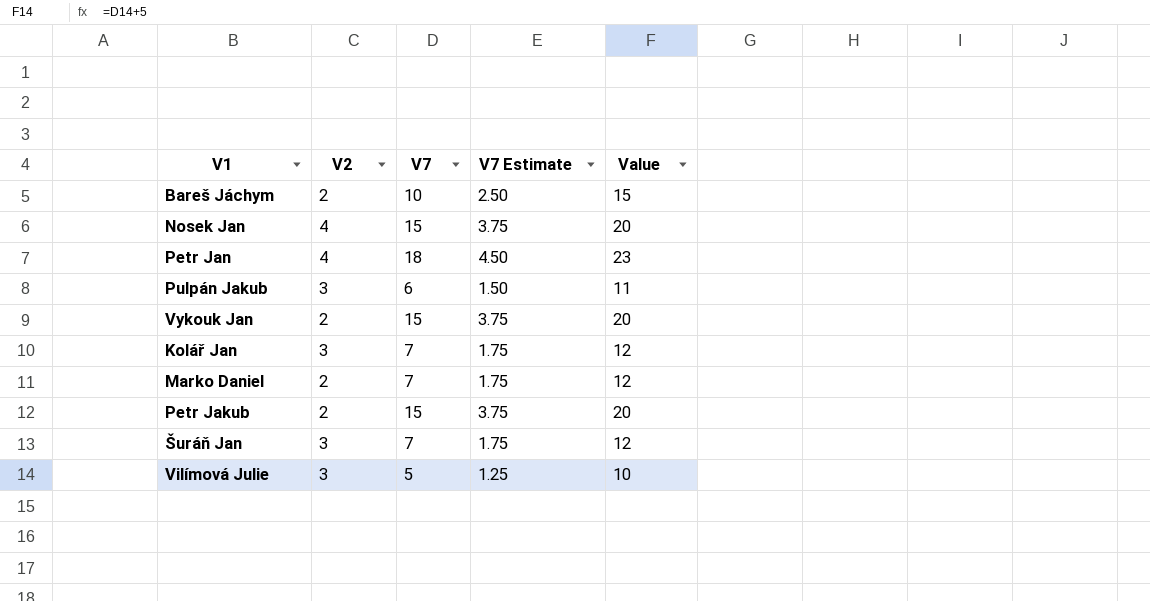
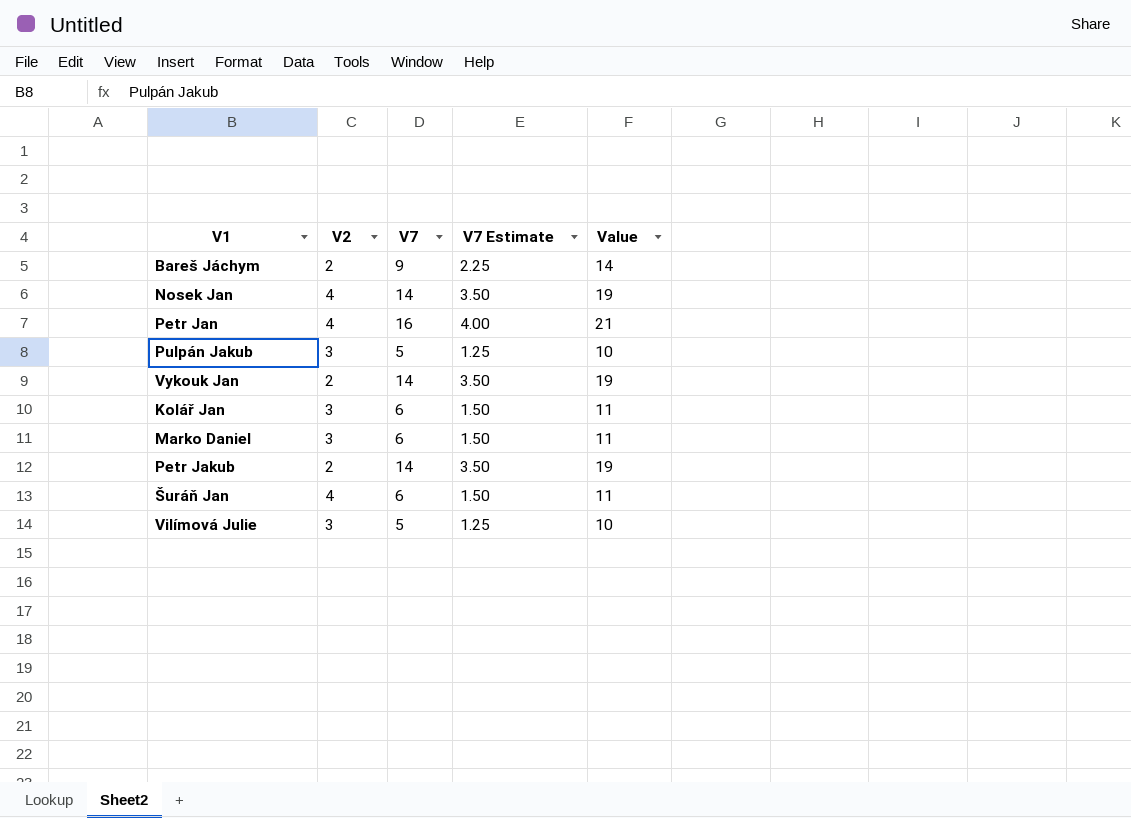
Bareš Jáchym | V7: 10 -> 9
Bareš Jáchym | V7 Estimate: 2.50 -> 2.25
Bareš Jáchym | Value: 15 -> 14
Nosek Jan | V7: 15 -> 14
Nosek Jan | V7 Estimate: 3.75 -> 3.50
Nosek Jan | Value: 20 -> 19
Petr Jan | V7: 18 -> 16
Petr Jan | V7 Estimate: 4.50 -> 4.00
Petr Jan | Value: 23 -> 21
Pulpán Jakub | V7: 6 -> 5
Pulpán Jakub | V7 Estimate: 1.50 -> 1.25
Pulpán Jakub | Value: 11 -> 10
Vykouk Jan | V7: 15 -> 14
Vykouk Jan | V7 Estimate: 3.75 -> 3.50
Vykouk Jan | Value: 20 -> 19
Kolář Jan | V7: 7 -> 6
Kolář Jan | V7 Estimate: 1.75 -> 1.50
Kolář Jan | Value: 12 -> 11
Marko Daniel | V2: 2 -> 3
Marko Daniel | V7: 7 -> 6
Marko Daniel | V7 Estimate: 1.75 -> 1.50
Marko Daniel | Value: 12 -> 11
Petr Jakub | V7: 15 -> 14
Petr Jakub | V7 Estimate: 3.75 -> 3.50
Petr Jakub | Value: 20 -> 19
Šuráň Jan | V2: 3 -> 4
Šuráň Jan | V7: 7 -> 6
Šuráň Jan | V7 Estimate: 1.75 -> 1.50
Šuráň Jan | Value: 12 -> 11

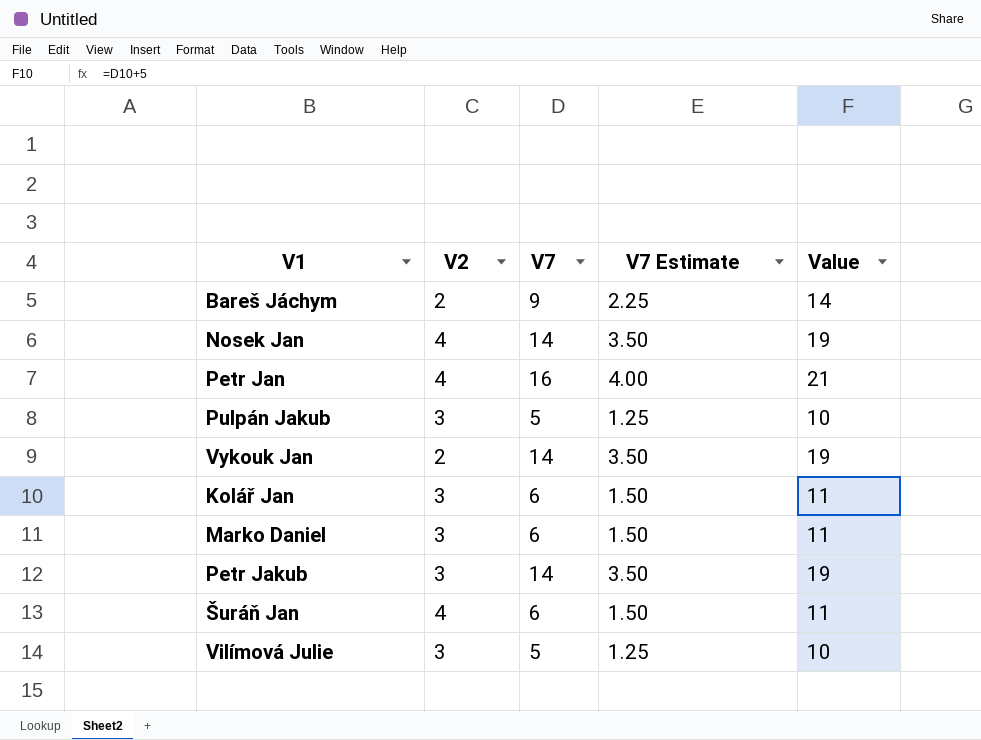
Petr Jakub | V2: 2 -> 3

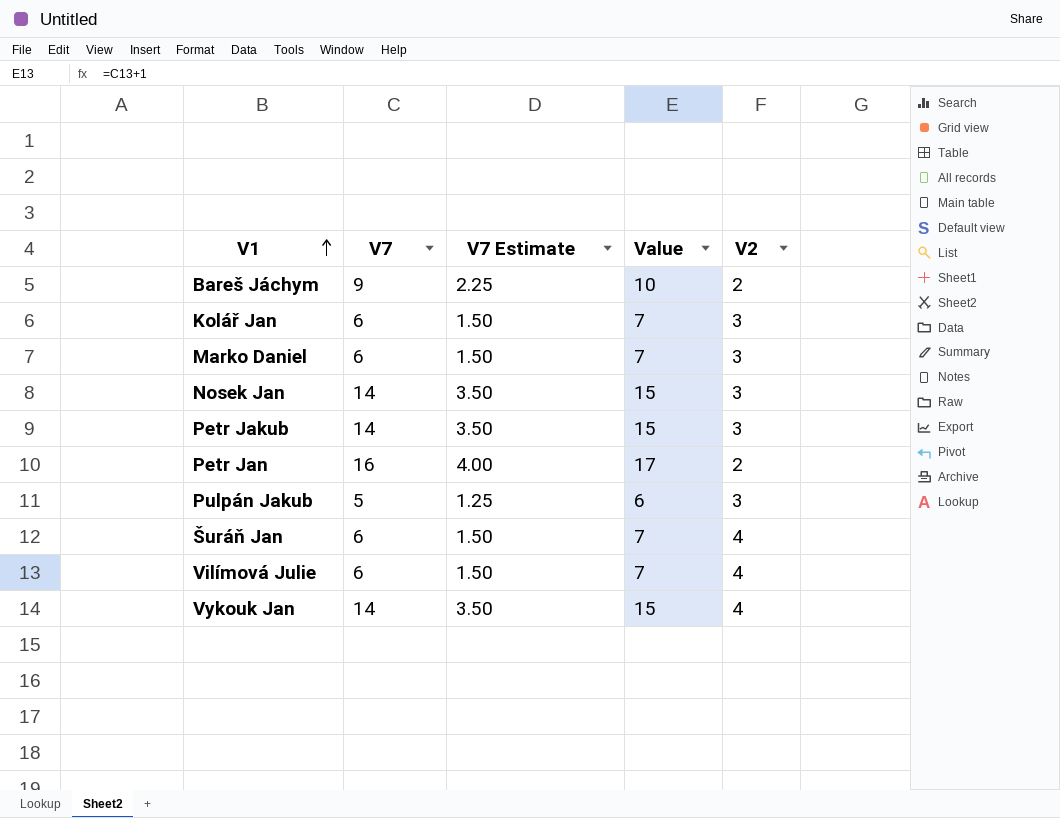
row order: none -> V1 ascending
column Value | formula: [V7] + 5 -> [V7] + 1
column V2 | position: 2 -> 5
Nosek Jan | V2: 4 -> 3
Petr Jan | V2: 4 -> 2
Vilímová Julie | V7: 5 -> 6
Vilímová Julie | V7 Estimate: 1.25 -> 1.50
Vilímová Julie | V2: 3 -> 4
Vykouk Jan | V2: 2 -> 4

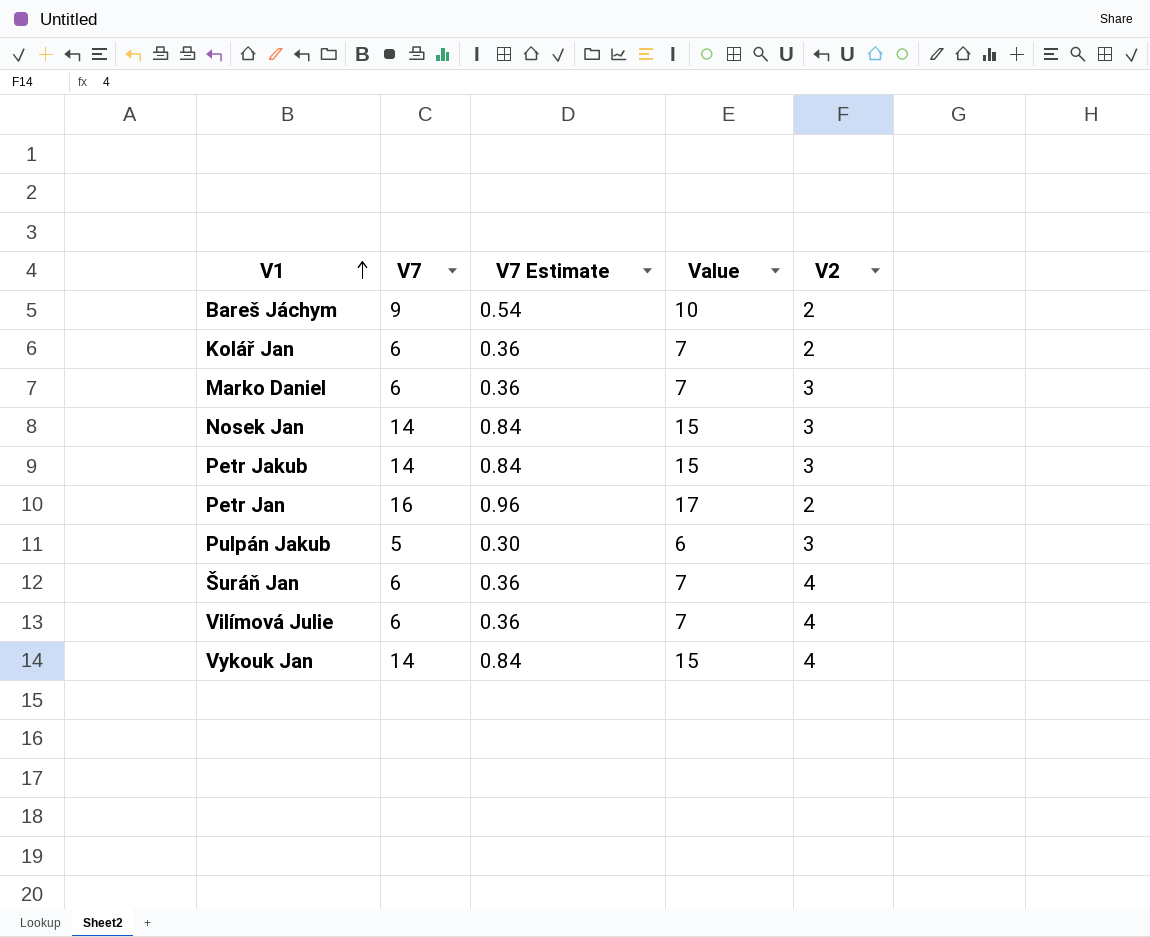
column V7 Estimate | formula: [V7] * 0.25 -> [V7] * 0.06
Kolář Jan | V2: 3 -> 2

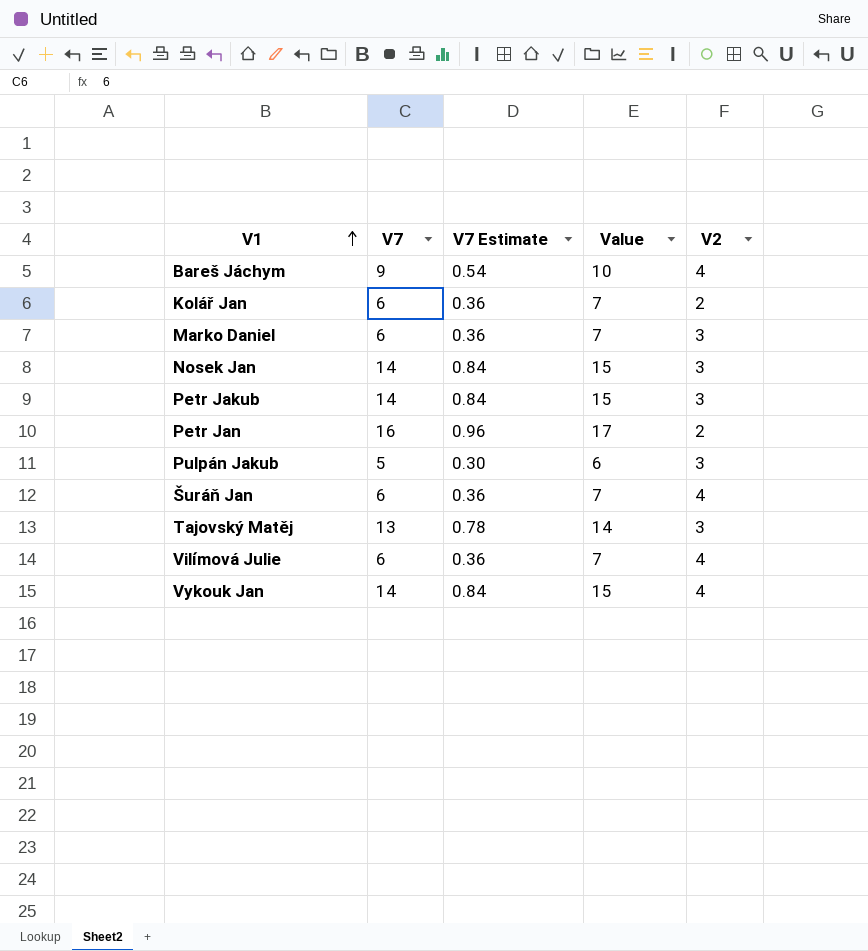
Bareš Jáchym | V2: 2 -> 4
row Tajovský Matěj: none -> 13 | 0.78 | 14 | 3

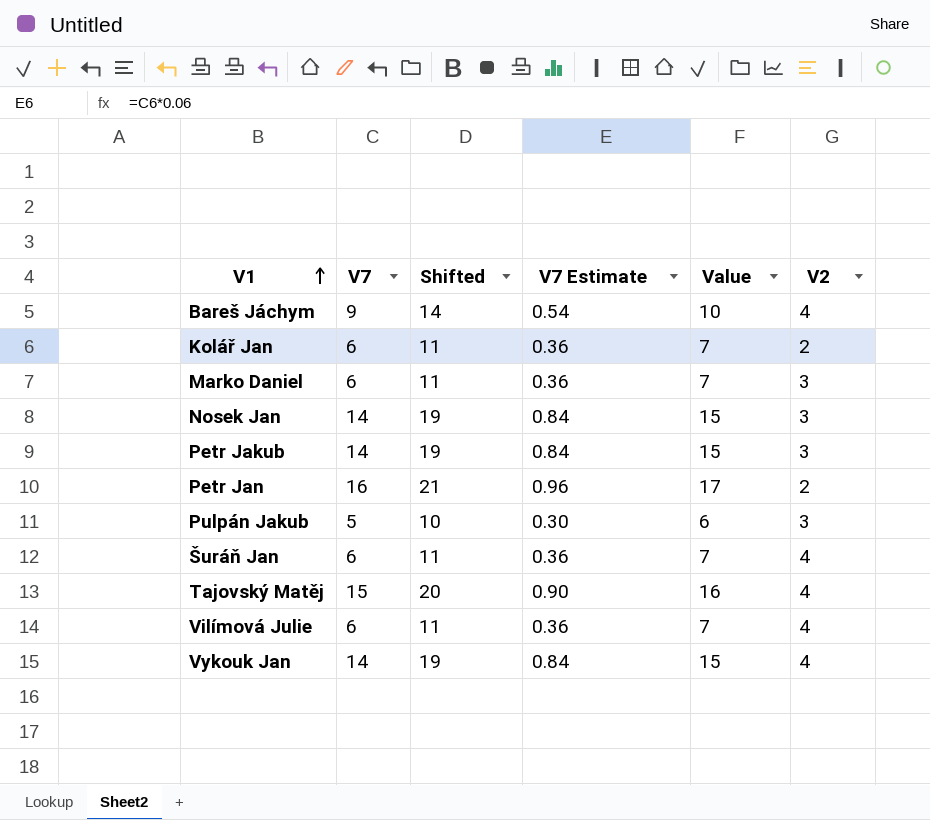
column Shifted | formula: none -> [V7] + 5
Tajovský Matěj | V7: 13 -> 15
Tajovský Matěj | V7 Estimate: 0.78 -> 0.90
Tajovský Matěj | Value: 14 -> 16
Tajovský Matěj | V2: 3 -> 4

